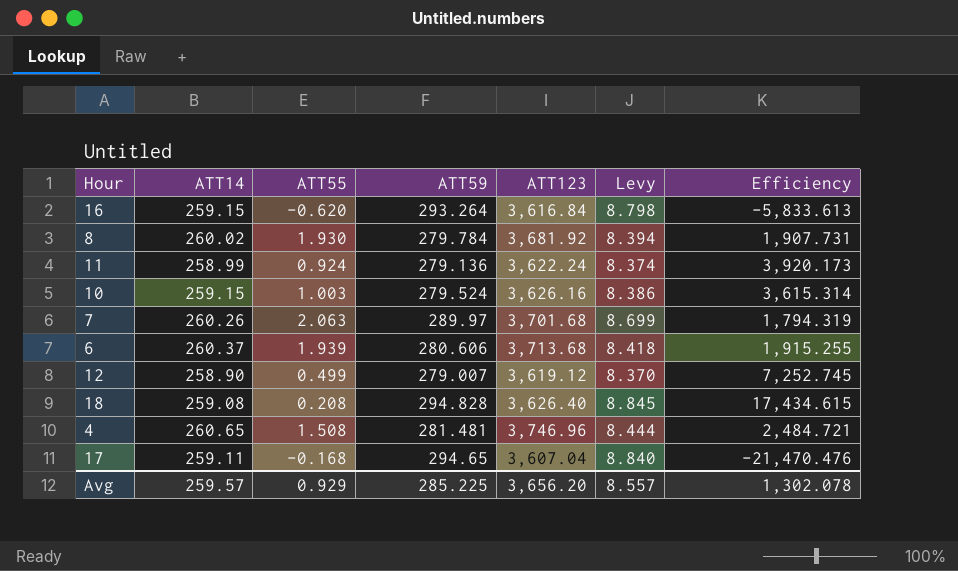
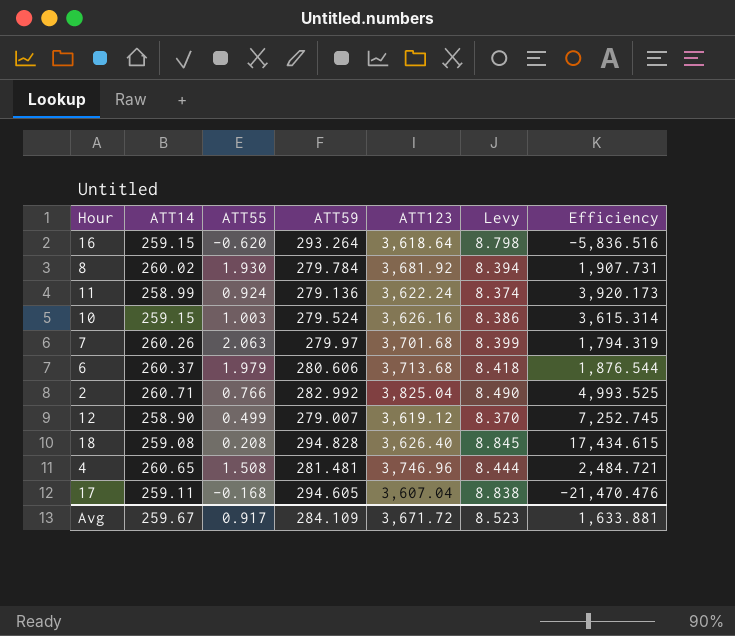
16 | ATT123: 3,616.84 -> 3,618.64
16 | Efficiency: -5,833.613 -> -5,836.516
7 | ATT59: 289.97 -> 279.97
7 | Levy: 8.699 -> 8.399
6 | ATT55: 1.939 -> 1.979
6 | Efficiency: 1,915.255 -> 1,876.544
row 2: none -> 260.71 | 0.766 | 282.992 | 3,825.04 | 8.490 | 4,993.525
17 | ATT59: 294.65 -> 294.605
17 | Levy: 8.840 -> 8.838
Avg | ATT14: 259.57 -> 259.67
Avg | ATT55: 0.929 -> 0.917
Avg | ATT59: 285.225 -> 284.109
Avg | ATT123: 3,656.20 -> 3,671.72
Avg | Levy: 8.557 -> 8.523
Avg | Efficiency: 1,302.078 -> 1,633.881

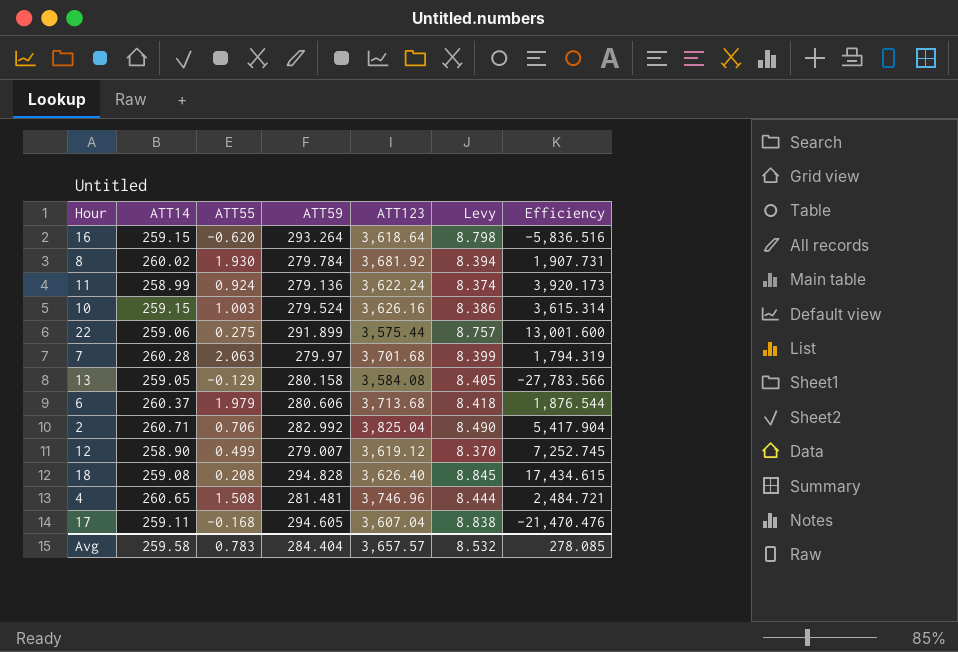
row 22: none -> 259.06 | 0.275 | 291.899 | 3,575.44 | 8.757 | 13,001.600
7 | ATT14: 260.26 -> 260.28
row 13: none -> 259.05 | -0.129 | 280.158 | 3,584.08 | 8.405 | -27,783.566
2 | ATT55: 0.766 -> 0.706
2 | Efficiency: 4,993.525 -> 5,417.904
Avg | ATT14: 259.67 -> 259.58
Avg | ATT55: 0.917 -> 0.783
Avg | ATT59: 284.109 -> 284.404
Avg | ATT123: 3,671.72 -> 3,657.57
Avg | Levy: 8.523 -> 8.532
Avg | Efficiency: 1,633.881 -> 278.085

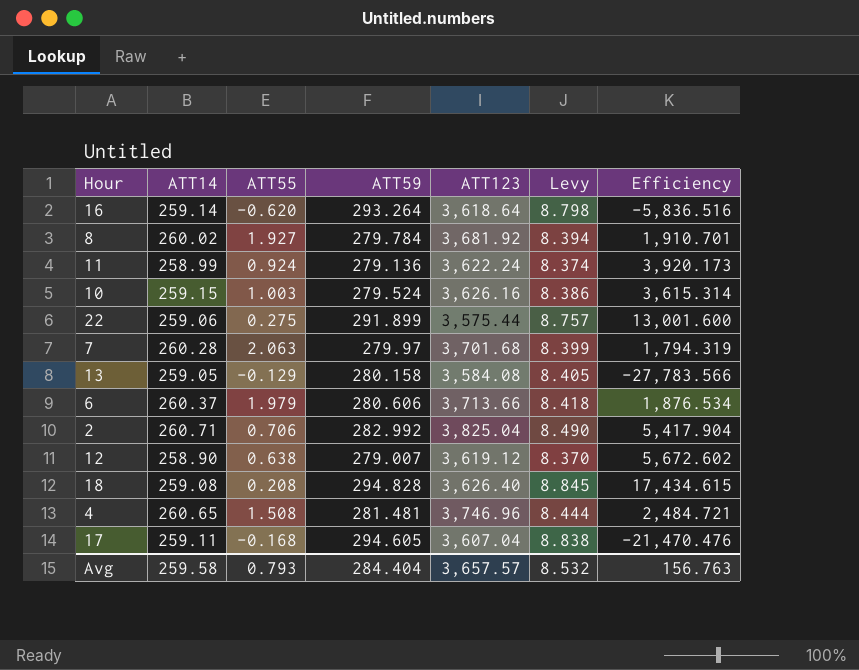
16 | ATT14: 259.15 -> 259.14
8 | ATT55: 1.930 -> 1.927
8 | Efficiency: 1,907.731 -> 1,910.701
6 | ATT123: 3,713.68 -> 3,713.66
6 | Efficiency: 1,876.544 -> 1,876.534
12 | ATT55: 0.499 -> 0.638
12 | Efficiency: 7,252.745 -> 5,672.602
Avg | ATT55: 0.783 -> 0.793
Avg | Efficiency: 278.085 -> 156.763

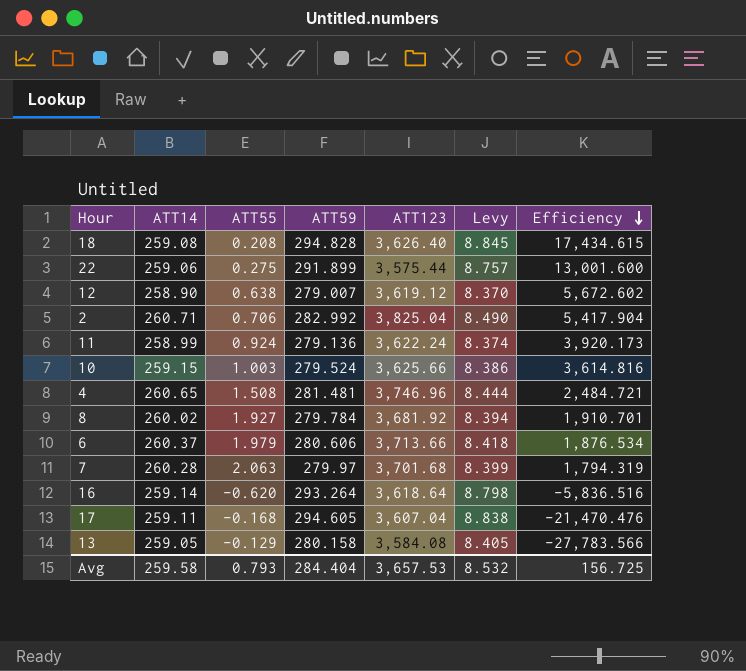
row order: none -> Efficiency descending
10 | ATT123: 3,626.16 -> 3,625.66
10 | Efficiency: 3,615.314 -> 3,614.816
Avg | ATT123: 3,657.57 -> 3,657.53
Avg | Efficiency: 156.763 -> 156.725

